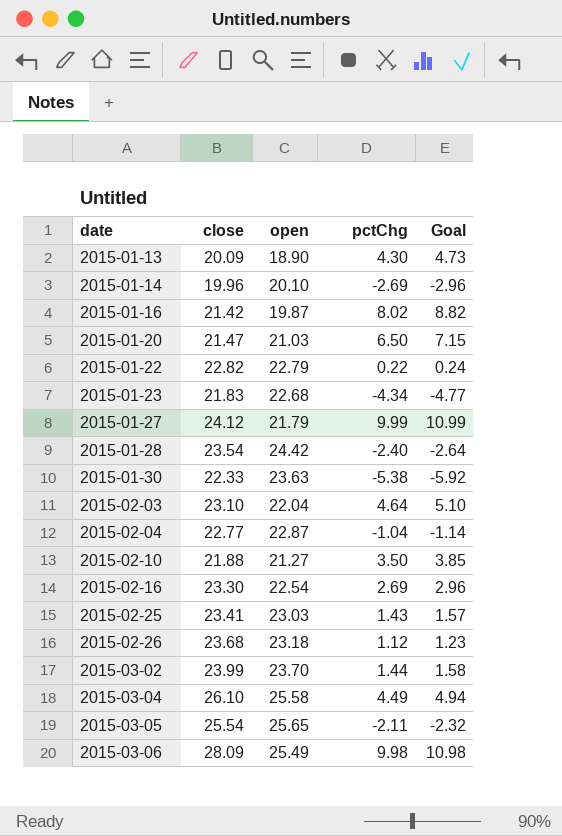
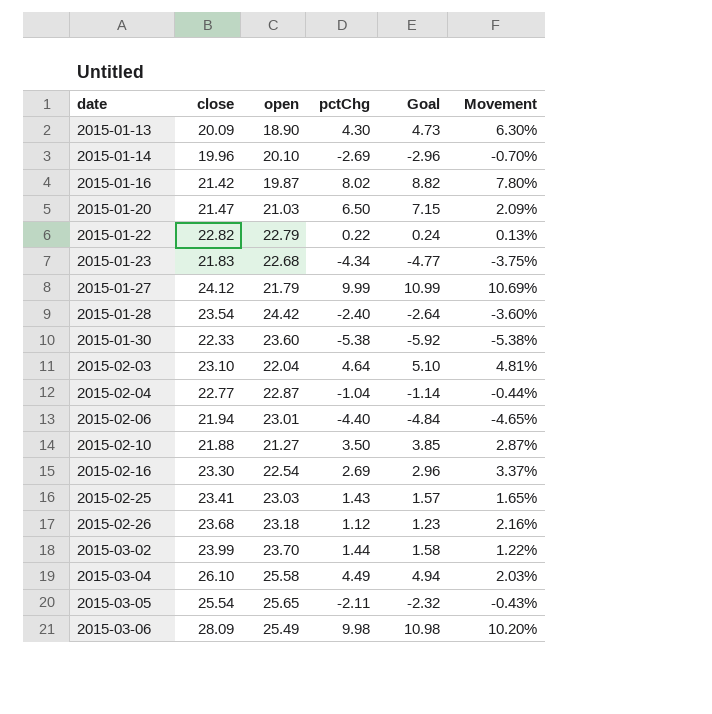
column Movement | formula: none -> ([close] - [open]) / [open]
2015-01-30 | open: 23.63 -> 23.60
row 2015-02-06: none -> 21.94 | 23.01 | -4.40 | -4.84 | -4.65%

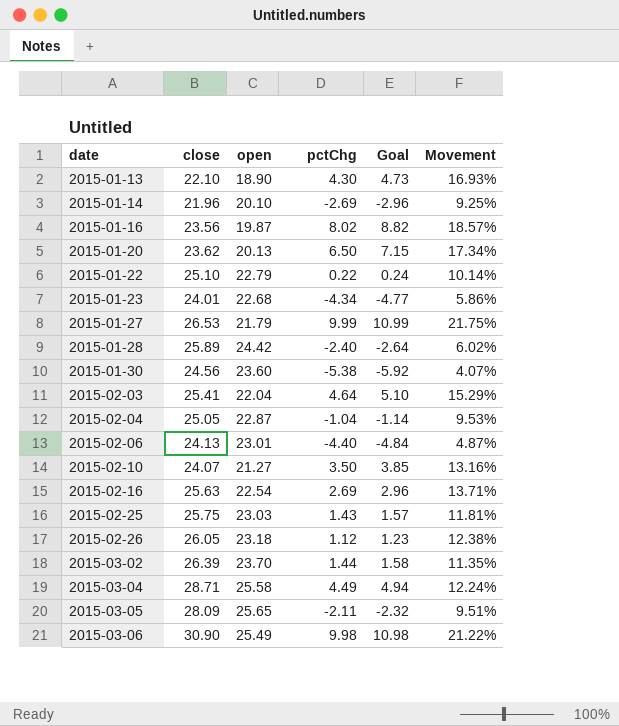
2015-01-13 | close: 20.09 -> 22.10
2015-01-13 | Movement: 6.30% -> 16.93%
2015-01-14 | close: 19.96 -> 21.96
2015-01-14 | Movement: -0.70% -> 9.25%
2015-01-16 | close: 21.42 -> 23.56
2015-01-16 | Movement: 7.80% -> 18.57%
2015-01-20 | close: 21.47 -> 23.62
2015-01-20 | open: 21.03 -> 20.13
2015-01-20 | Movement: 2.09% -> 17.34%
2015-01-22 | close: 22.82 -> 25.10
2015-01-22 | Movement: 0.13% -> 10.14%
2015-01-23 | close: 21.83 -> 24.01
2015-01-23 | Movement: -3.75% -> 5.86%
2015-01-27 | close: 24.12 -> 26.53
2015-01-27 | Movement: 10.69% -> 21.75%
2015-01-28 | close: 23.54 -> 25.89
2015-01-28 | Movement: -3.60% -> 6.02%
2015-01-30 | close: 22.33 -> 24.56
2015-01-30 | Movement: -5.38% -> 4.07%
2015-02-03 | close: 23.10 -> 25.41
2015-02-03 | Movement: 4.81% -> 15.29%
2015-02-04 | close: 22.77 -> 25.05
2015-02-04 | Movement: -0.44% -> 9.53%
2015-02-06 | close: 21.94 -> 24.13
2015-02-06 | Movement: -4.65% -> 4.87%
2015-02-10 | close: 21.88 -> 24.07
2015-02-10 | Movement: 2.87% -> 13.16%
2015-02-16 | close: 23.30 -> 25.63
2015-02-16 | Movement: 3.37% -> 13.71%
2015-02-25 | close: 23.41 -> 25.75
2015-02-25 | Movement: 1.65% -> 11.81%
2015-02-26 | close: 23.68 -> 26.05
2015-02-26 | Movement: 2.16% -> 12.38%
2015-03-02 | close: 23.99 -> 26.39
2015-03-02 | Movement: 1.22% -> 11.35%
2015-03-04 | close: 26.10 -> 28.71
2015-03-04 | Movement: 2.03% -> 12.24%
2015-03-05 | close: 25.54 -> 28.09
2015-03-05 | Movement: -0.43% -> 9.51%
2015-03-06 | close: 28.09 -> 30.90
2015-03-06 | Movement: 10.20% -> 21.22%

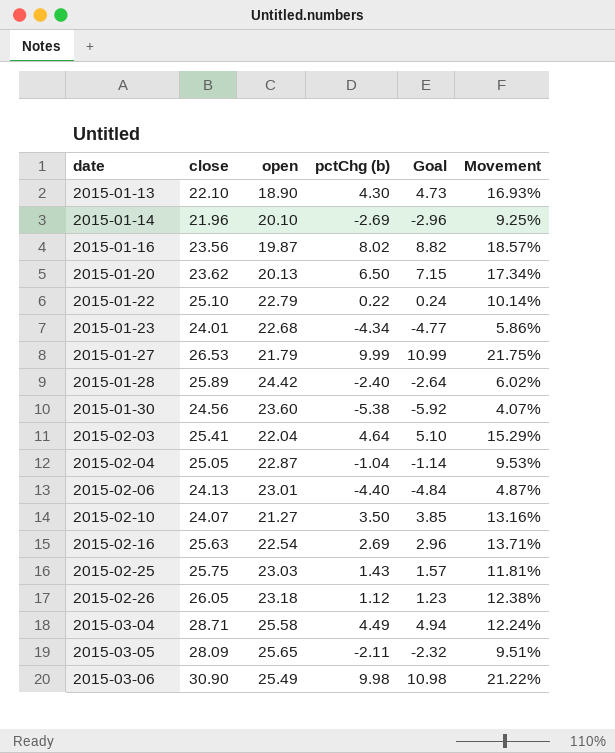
column name: pctChg -> pctChg (b)
row 2015-03-02: 26.39 | 23.70 | 1.44 | 1.58 | 11.35% -> none

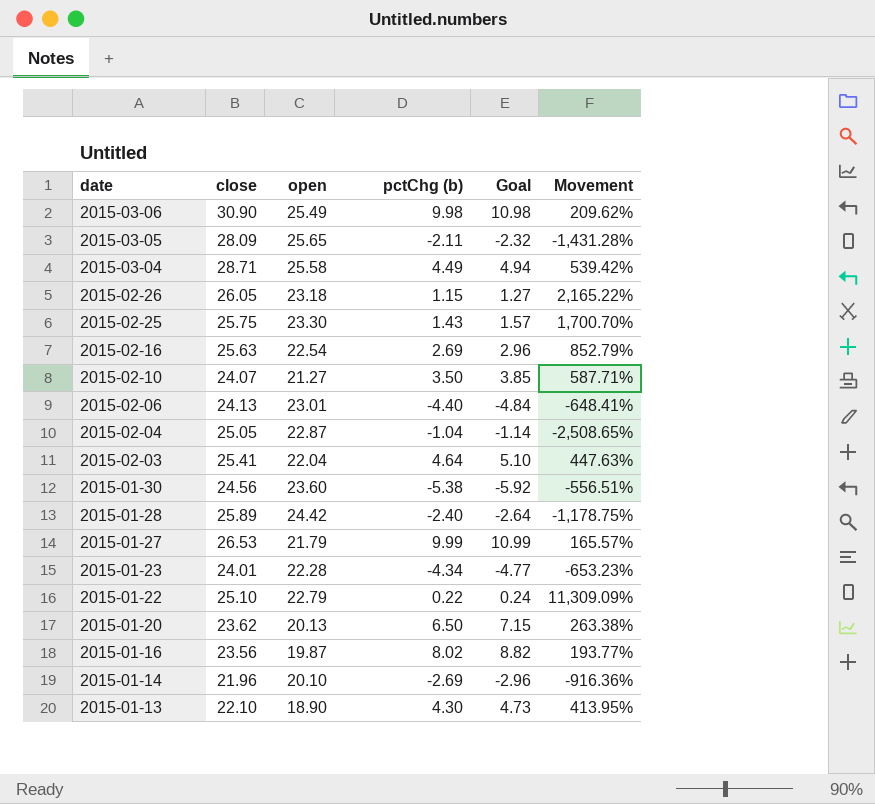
row order: date ascending -> date descending
column Movement | formula: ([close] - [open]) / [open] -> ([close] - [pctChg (b)]) / [pctChg (b)]
2015-02-26 | pctChg (b): 1.12 -> 1.15
2015-02-26 | Goal: 1.23 -> 1.27
2015-02-25 | open: 23.03 -> 23.30
2015-01-23 | open: 22.68 -> 22.28

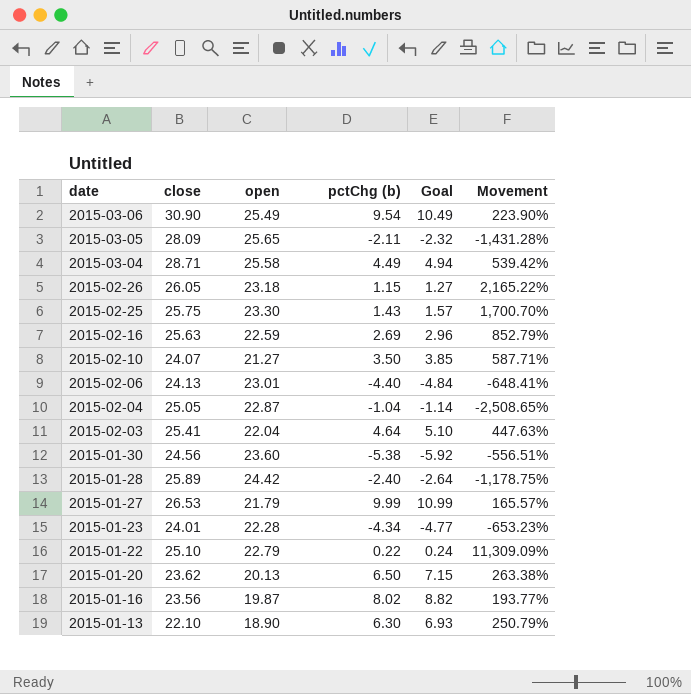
row 2015-01-14: 21.96 | 20.10 | -2.69 | -2.96 | -916.36% -> none
2015-03-06 | pctChg (b): 9.98 -> 9.54
2015-03-06 | Goal: 10.98 -> 10.49
2015-03-06 | Movement: 209.62% -> 223.90%
2015-02-16 | open: 22.54 -> 22.59
2015-01-13 | pctChg (b): 4.30 -> 6.30
2015-01-13 | Goal: 4.73 -> 6.93
2015-01-13 | Movement: 413.95% -> 250.79%

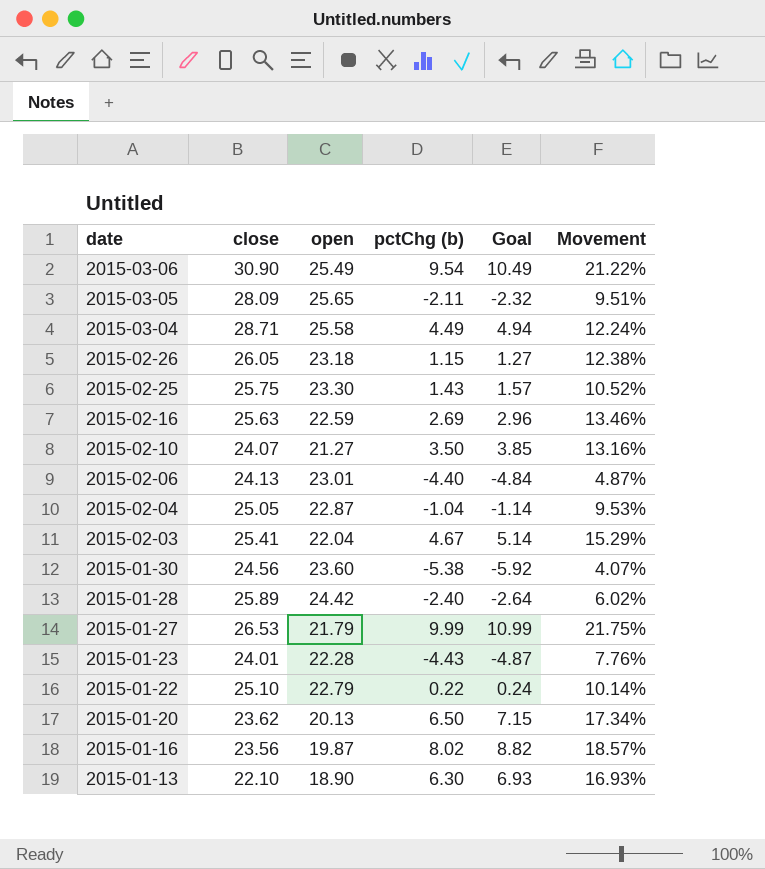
column Movement | formula: ([close] - [pctChg (b)]) / [pctChg (b)] -> ([close] - [open]) / [open]
2015-02-03 | pctChg (b): 4.64 -> 4.67
2015-02-03 | Goal: 5.10 -> 5.14
2015-01-23 | pctChg (b): -4.34 -> -4.43
2015-01-23 | Goal: -4.77 -> -4.87

